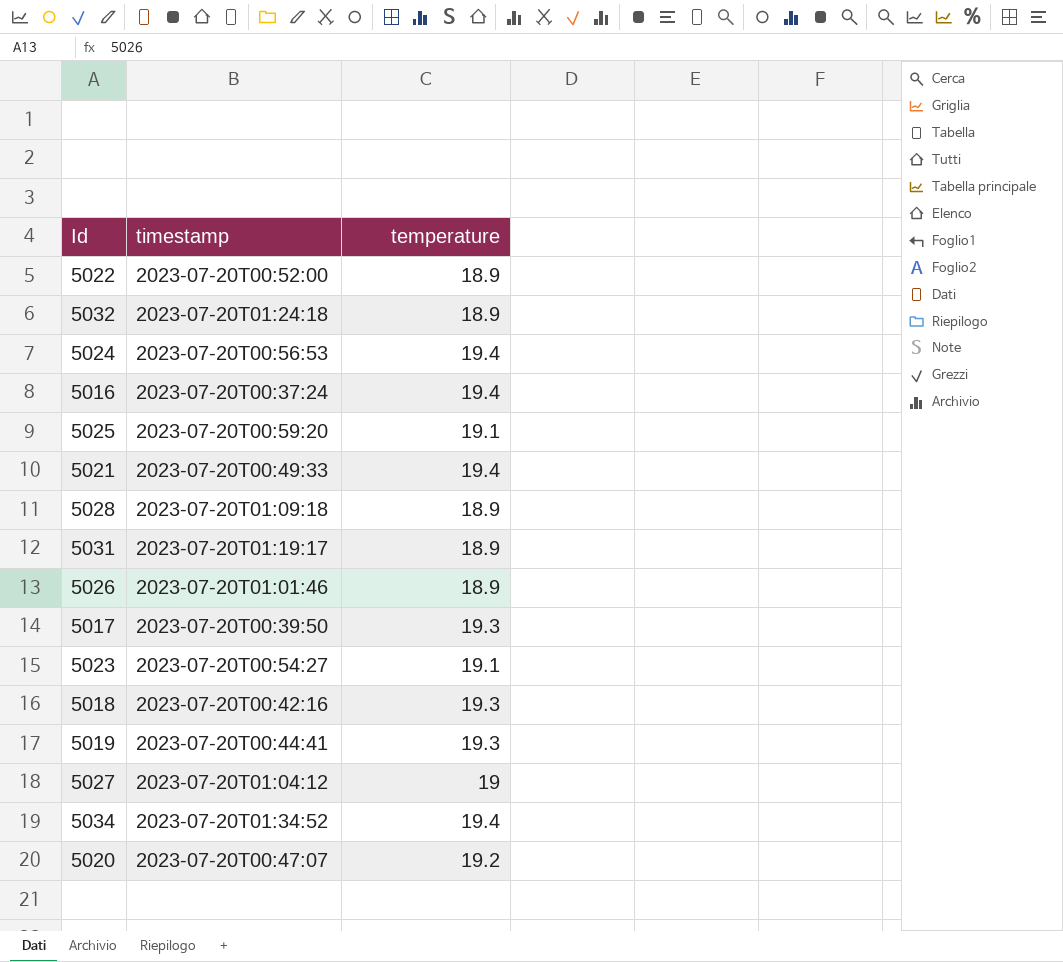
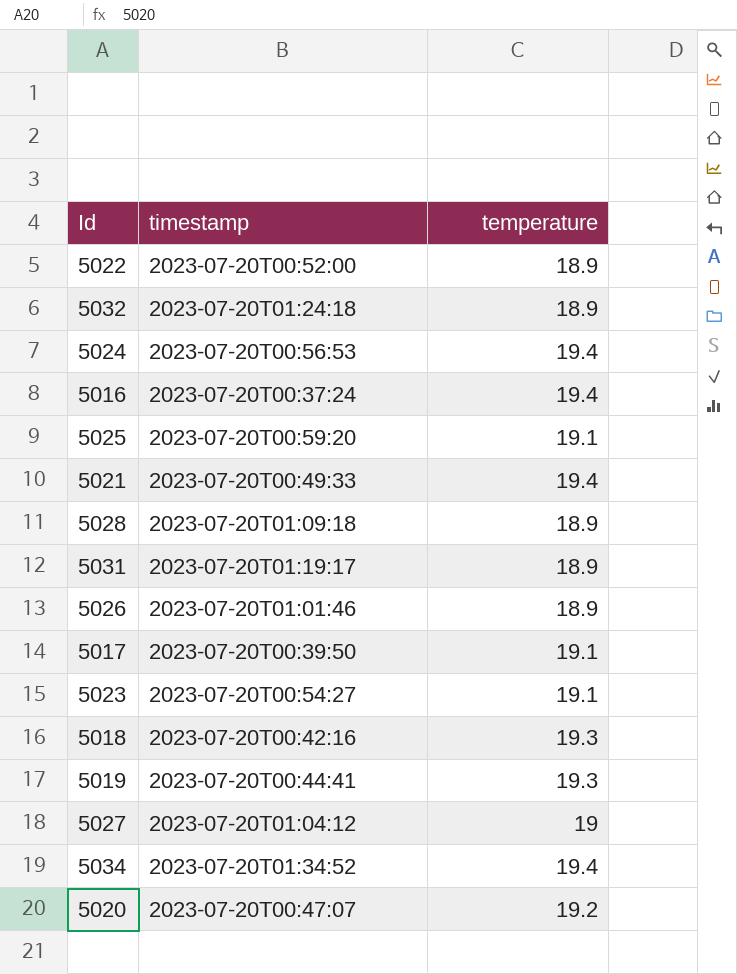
5017 | temperature: 19.3 -> 19.1

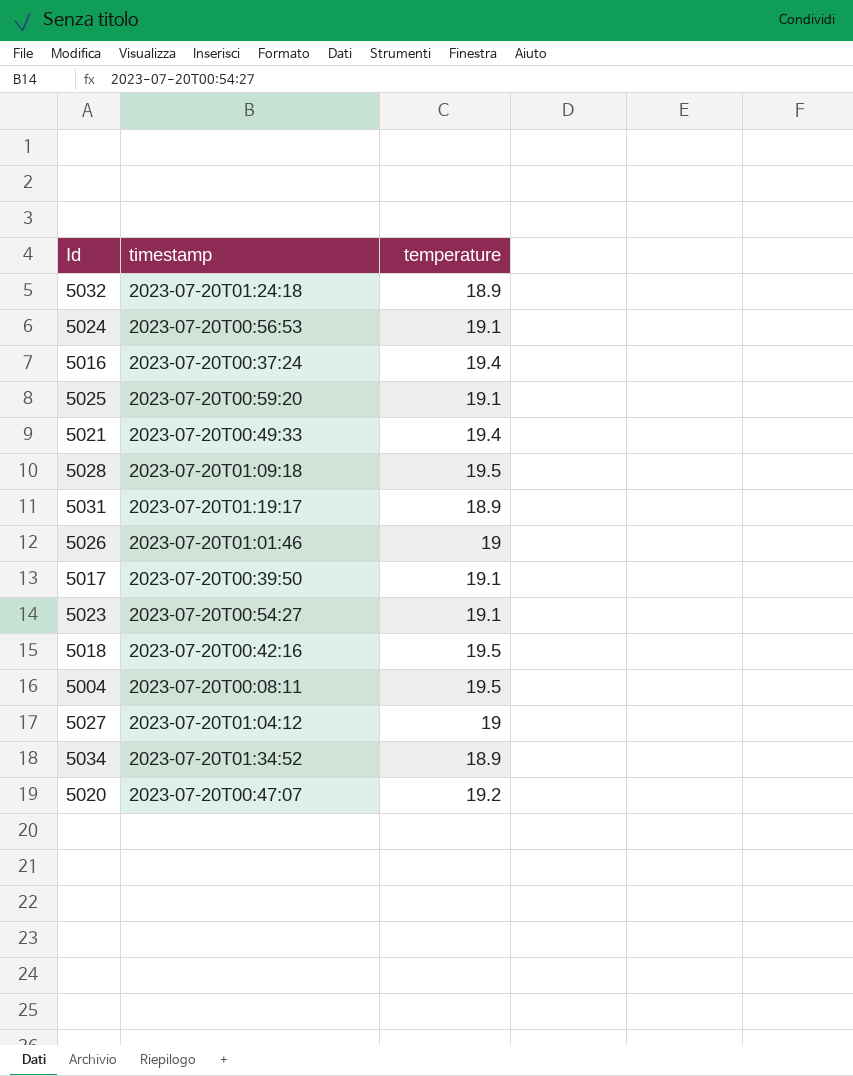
row 5022: 2023-07-20T00:52:00 | 18.9 -> none
row 5019: 2023-07-20T00:44:41 | 19.3 -> none
5024 | temperature: 19.4 -> 19.1
5028 | temperature: 18.9 -> 19.5
5026 | temperature: 18.9 -> 19
5018 | temperature: 19.3 -> 19.5
row 5004: none -> 2023-07-20T00:08:11 | 19.5
5034 | temperature: 19.4 -> 18.9

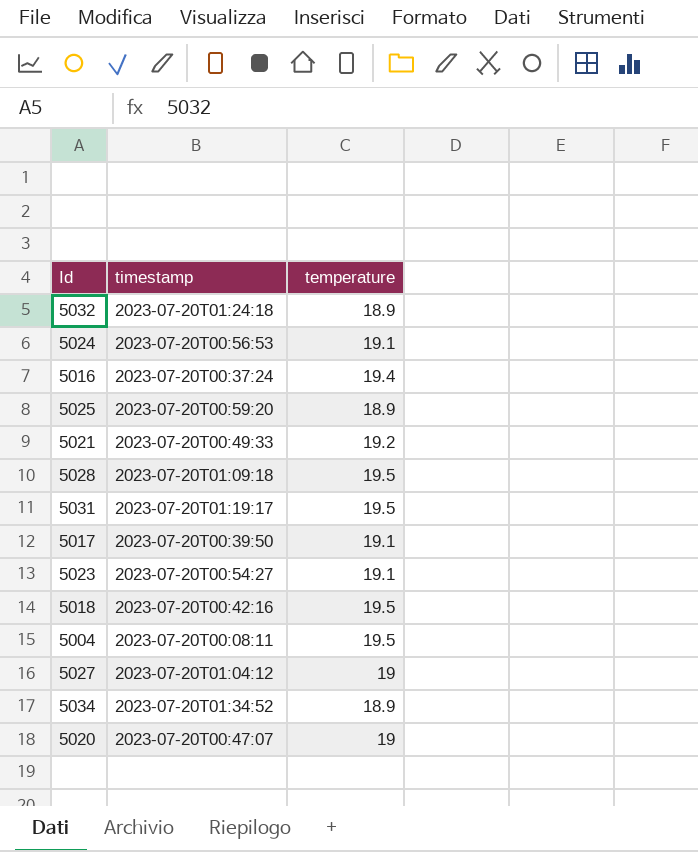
row 5026: 2023-07-20T01:01:46 | 19 -> none
5025 | temperature: 19.1 -> 18.9
5021 | temperature: 19.4 -> 19.2
5031 | temperature: 18.9 -> 19.5
5020 | temperature: 19.2 -> 19

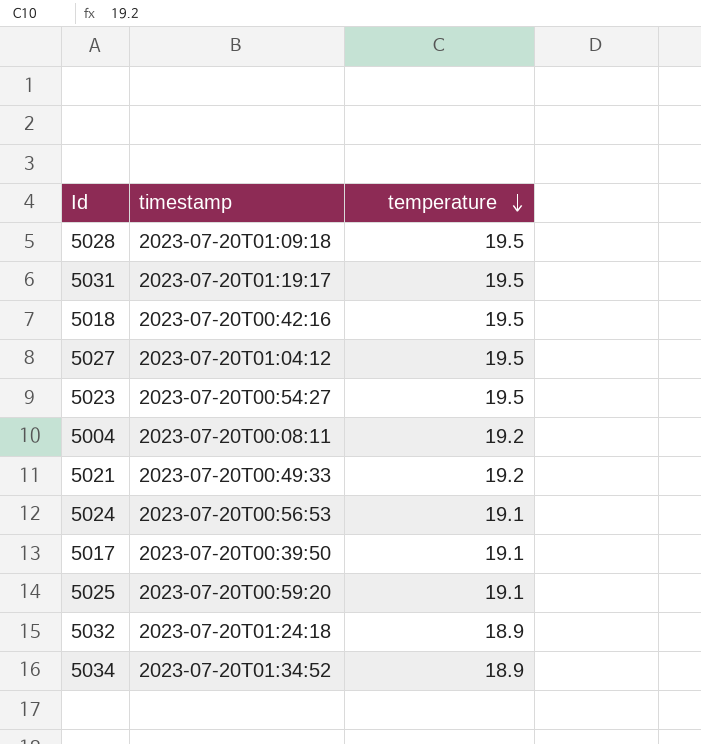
row order: none -> temperature descending
row 5016: 2023-07-20T00:37:24 | 19.4 -> none
row 5020: 2023-07-20T00:47:07 | 19 -> none
5027 | temperature: 19 -> 19.5
5023 | temperature: 19.1 -> 19.5
5004 | temperature: 19.5 -> 19.2
5025 | temperature: 18.9 -> 19.1

